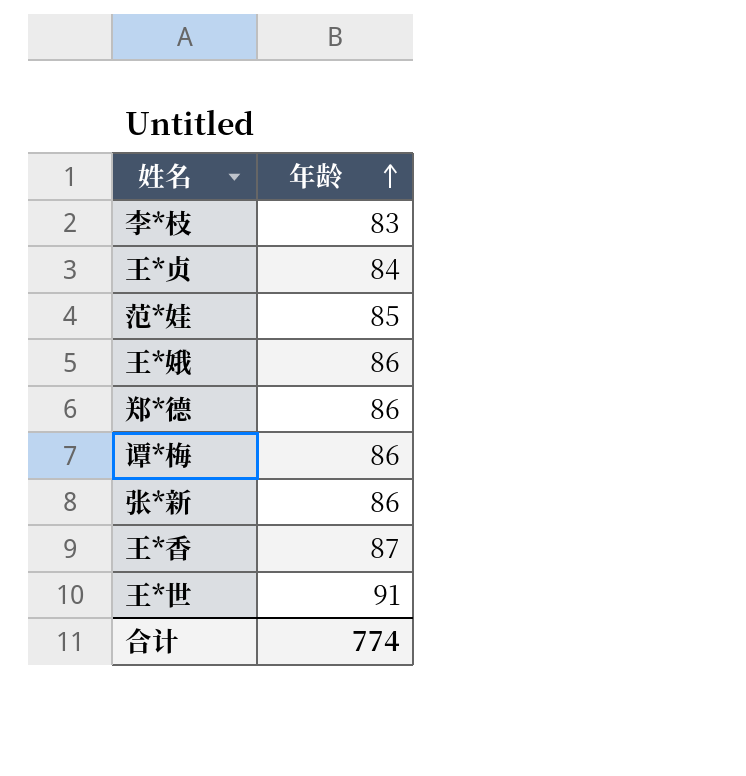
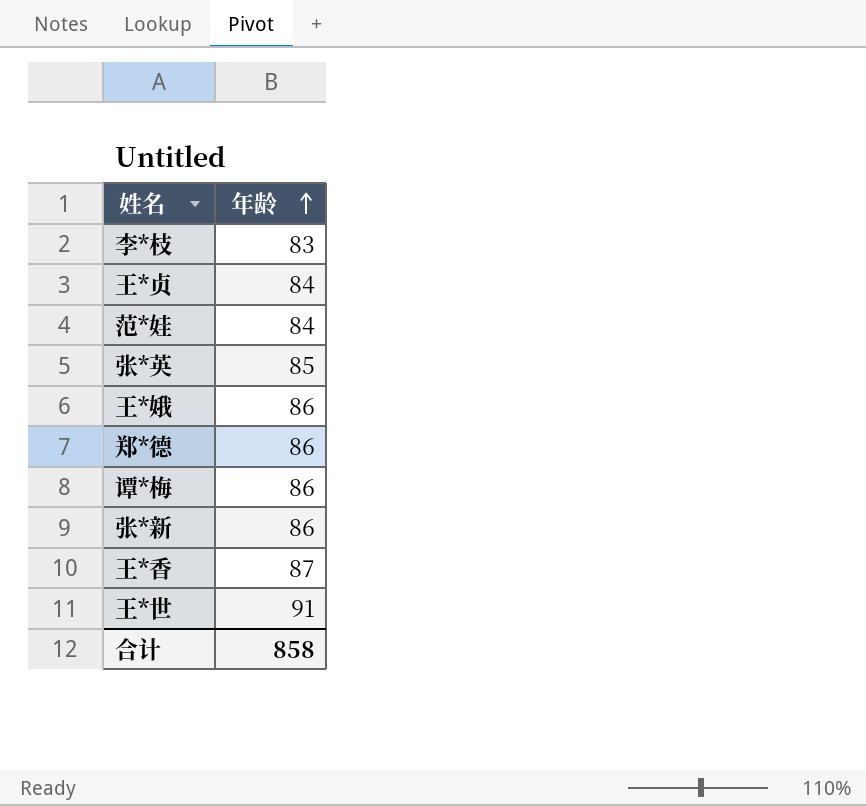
范*娃 | 年龄: 85 -> 84
row 张*英: none -> 85
合计 | 年龄: 774 -> 858

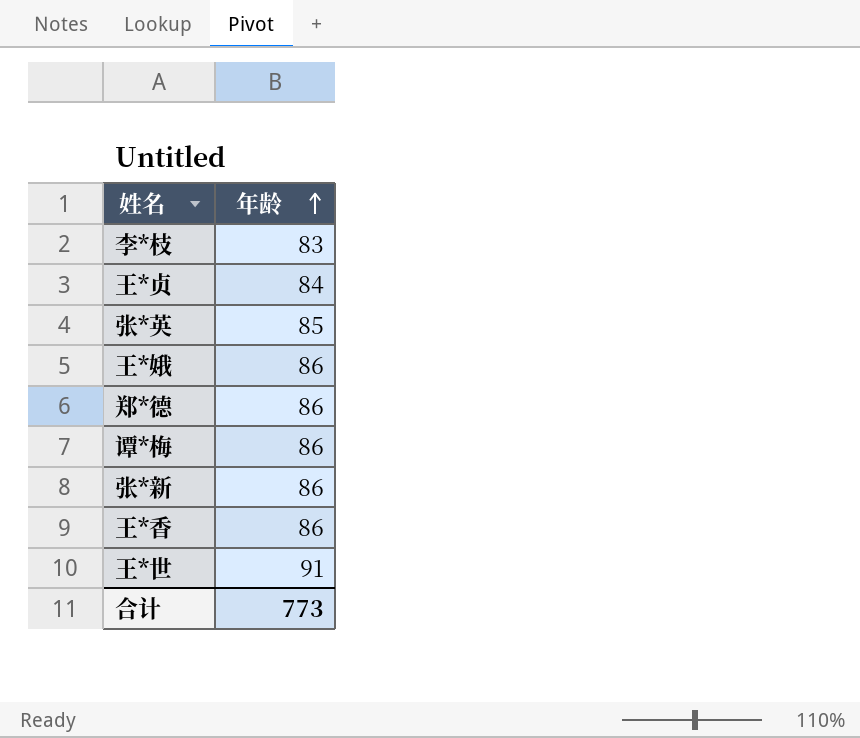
row 范*娃: 84 -> none
王*香 | 年龄: 87 -> 86
合计 | 年龄: 858 -> 773

